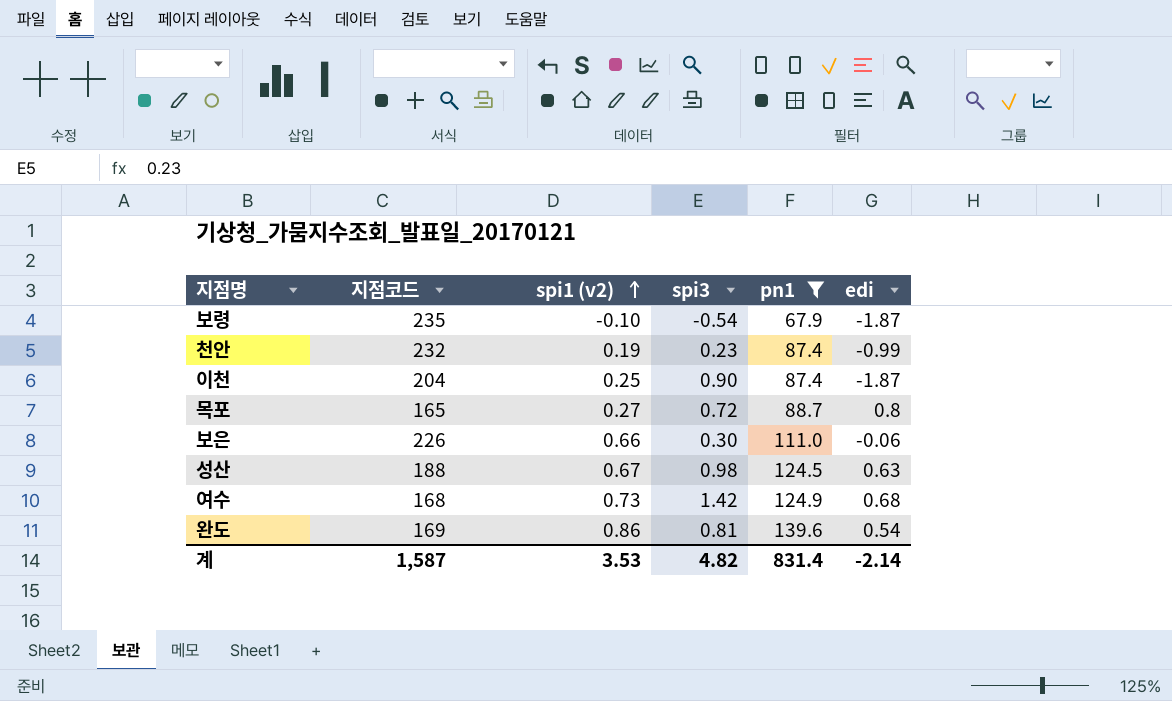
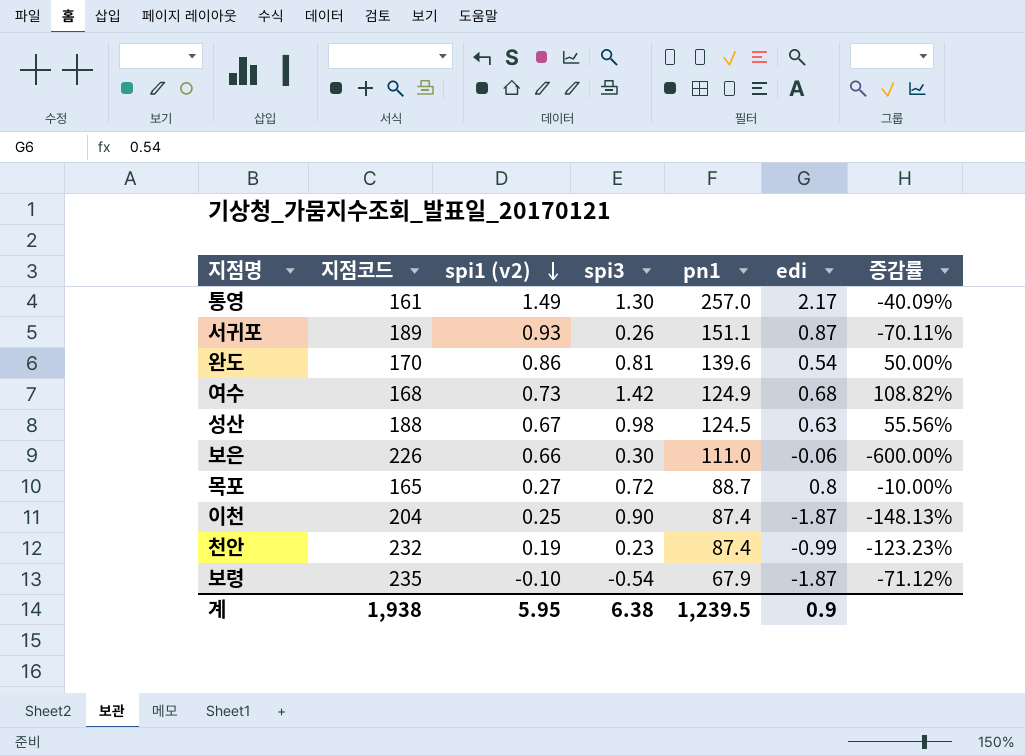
filter: pn1 <= 139.6 -> none
row order: spi1 (v2) ascending -> spi1 (v2) descending
column 증감률 | formula: none -> ([spi3] - [edi]) / [edi]
완도 | 지점코드: 169 -> 170
계 | 지점코드: 1,587 -> 1,938
계 | spi1 (v2): 3.53 -> 5.95
계 | spi3: 4.82 -> 6.38
계 | pn1: 831.4 -> 1,239.5
계 | edi: -2.14 -> 0.9

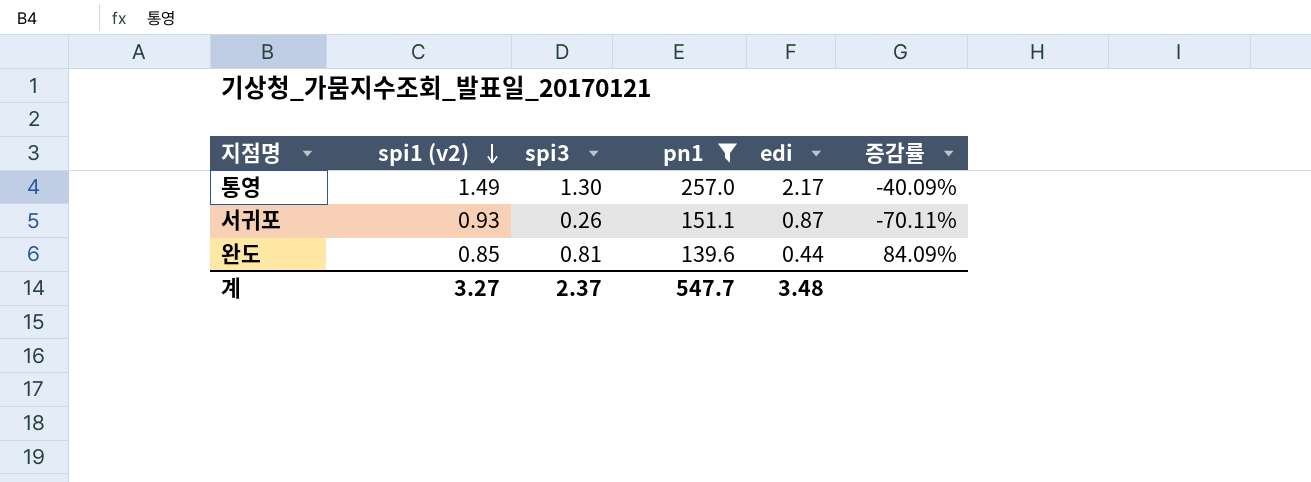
filter: none -> pn1 >= 139.6
column 지점코드 | position: 2 -> none
완도 | spi1 (v2): 0.86 -> 0.85
완도 | edi: 0.54 -> 0.44
완도 | 증감률: 50.00% -> 84.09%
계 | spi1 (v2): 5.95 -> 3.27
계 | spi3: 6.38 -> 2.37
계 | pn1: 1,239.5 -> 547.7
계 | edi: 0.9 -> 3.48

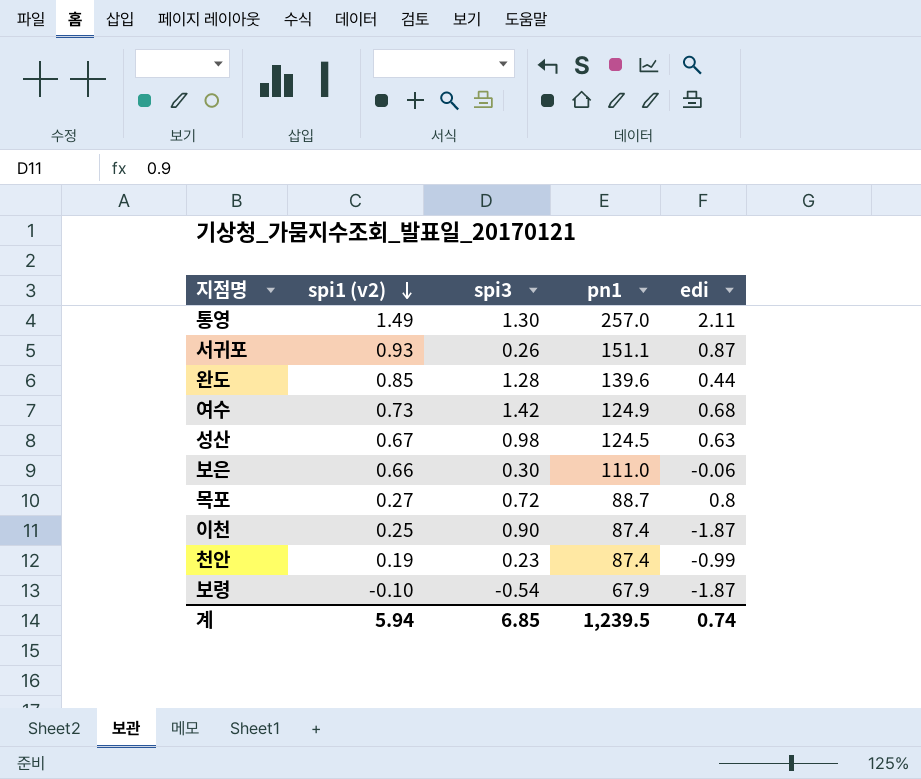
filter: pn1 >= 139.6 -> none
column 증감률 | formula: ([spi3] - [edi]) / [edi] -> none
통영 | edi: 2.17 -> 2.11
완도 | spi3: 0.81 -> 1.28
계 | spi1 (v2): 3.27 -> 5.94
계 | spi3: 2.37 -> 6.85
계 | pn1: 547.7 -> 1,239.5
계 | edi: 3.48 -> 0.74

